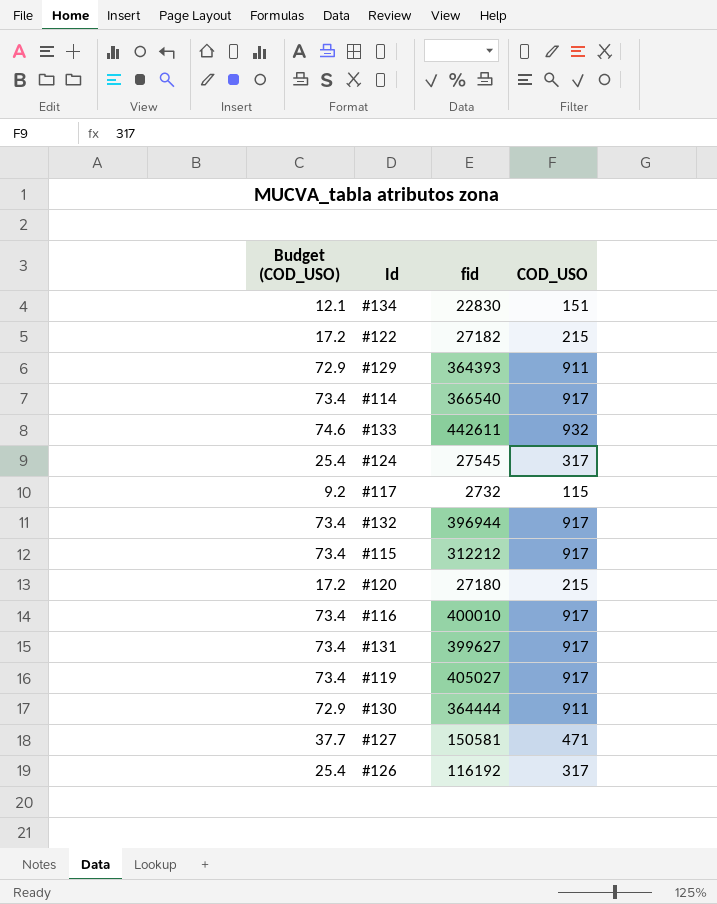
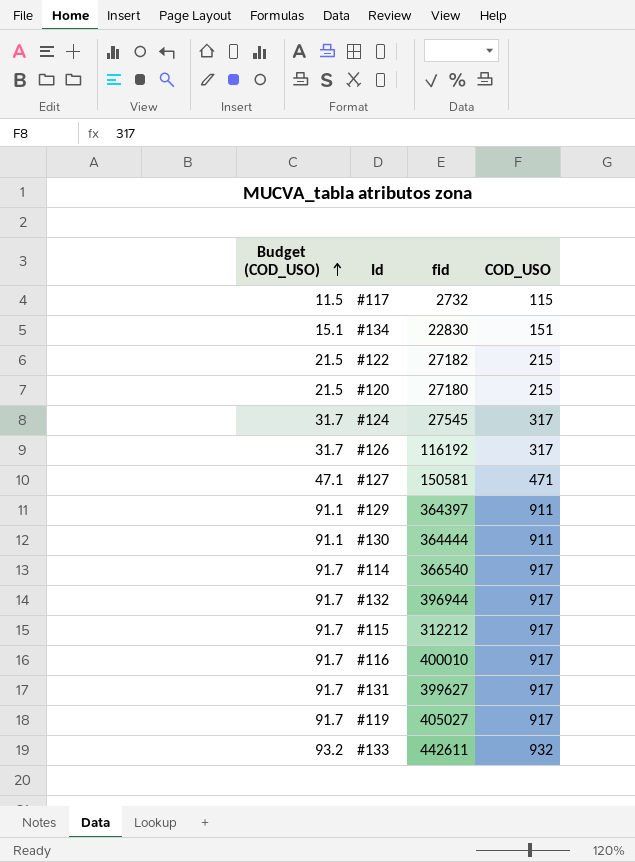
row order: none -> Budget (COD_USO) ascending
column Budget (COD_USO) | formula: [COD_USO] * 0.08 -> [COD_USO] * 0.1
#129 | fid: 364393 -> 364397

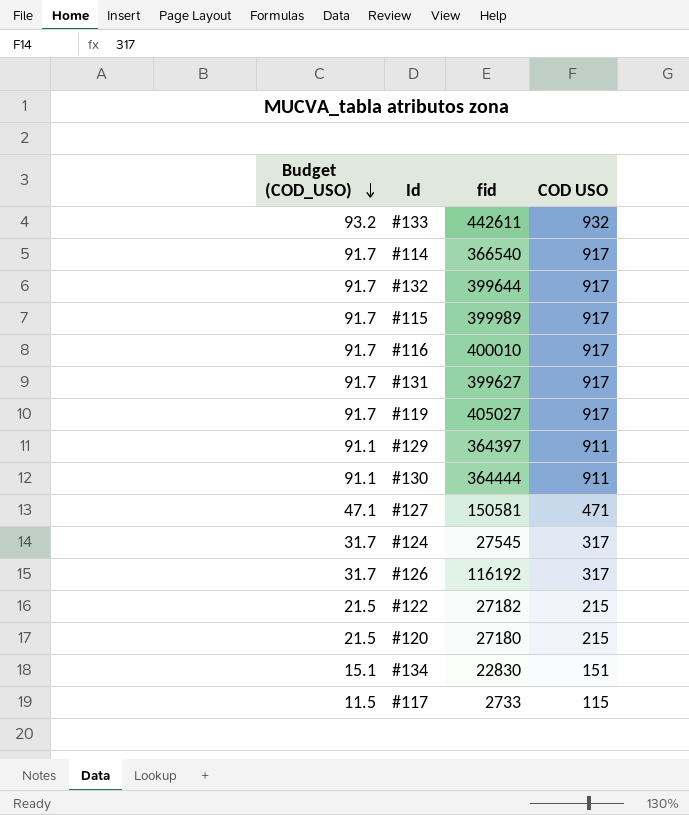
row order: Budget (COD_USO) ascending -> Budget (COD_USO) descending
column name: COD_USO -> COD USO
#132 | fid: 396944 -> 399644
#115 | fid: 312212 -> 399989
#117 | fid: 2732 -> 2733

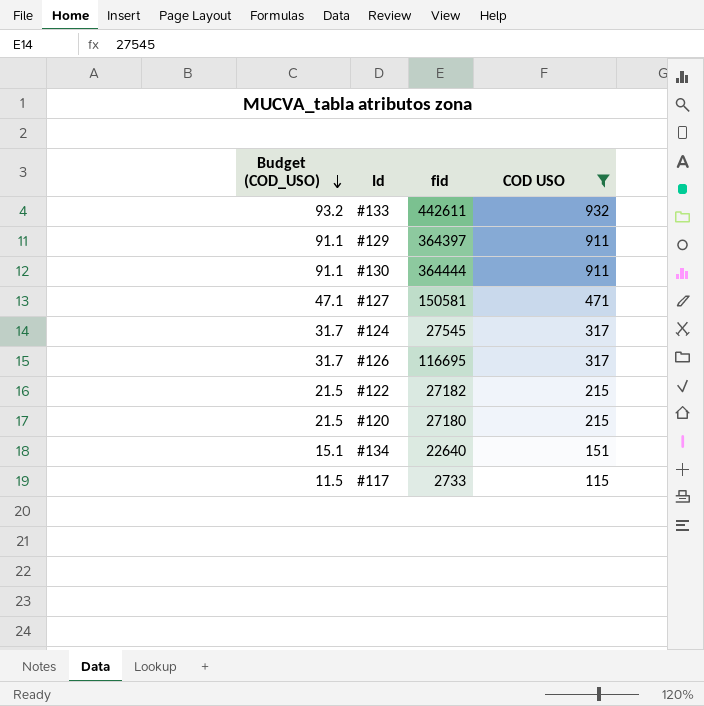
filter: none -> COD USO != 917
#126 | fid: 116192 -> 116695
#134 | fid: 22830 -> 22640

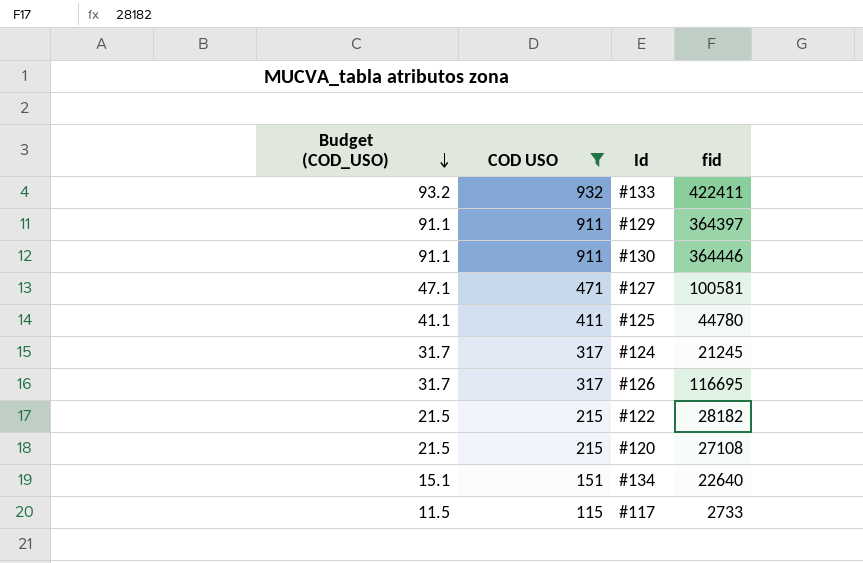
column COD USO | position: 4 -> 2
#133 | fid: 442611 -> 422411
#130 | fid: 364444 -> 364446
#127 | fid: 150581 -> 100581
row #125: none -> 41.1 | 411 | 44780
#124 | fid: 27545 -> 21245
#122 | fid: 27182 -> 28182
#120 | fid: 27180 -> 27108

